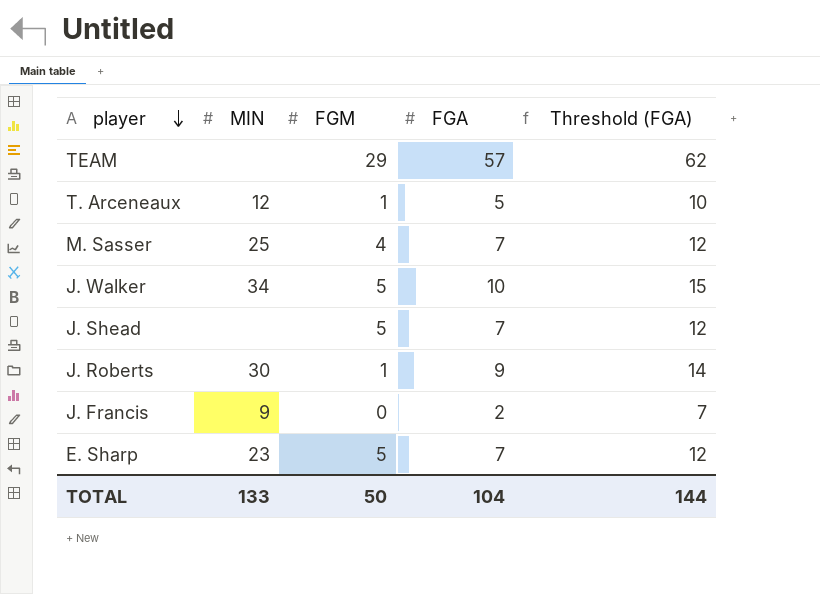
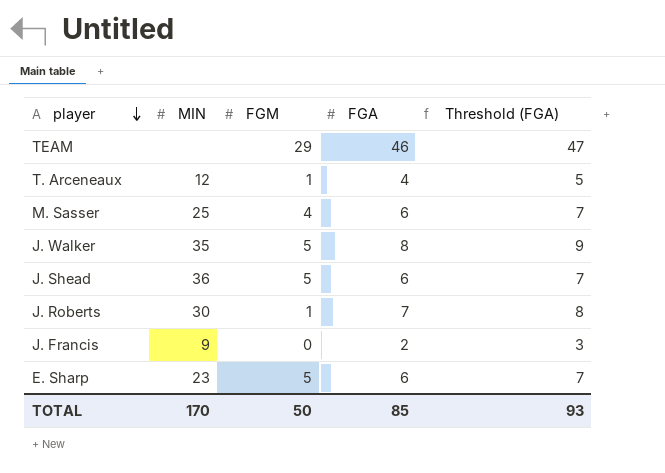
column Threshold (FGA) | formula: [FGA] + 5 -> [FGA] + 1
TEAM | FGA: 57 -> 46
T. Arceneaux | FGA: 5 -> 4
M. Sasser | FGA: 7 -> 6
J. Walker | MIN: 34 -> 35
J. Walker | FGA: 10 -> 8
J. Shead | MIN: none -> 36
J. Shead | FGA: 7 -> 6
J. Roberts | FGA: 9 -> 7
E. Sharp | FGA: 7 -> 6
TOTAL | MIN: 133 -> 170
TOTAL | FGA: 104 -> 85
TOTAL | Threshold (FGA): 144 -> 93

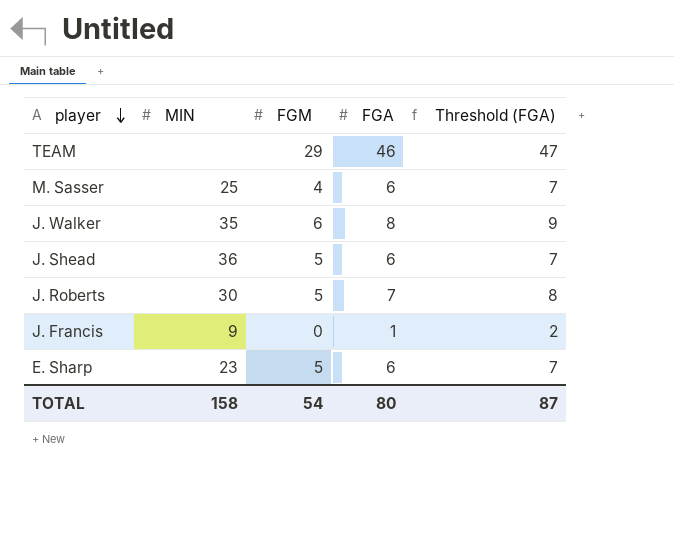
row T. Arceneaux: 12 | 1 | 4 | 5 -> none
J. Walker | FGM: 5 -> 6
J. Roberts | FGM: 1 -> 5
J. Francis | FGA: 2 -> 1
J. Francis | Threshold (FGA): 3 -> 2
TOTAL | MIN: 170 -> 158
TOTAL | FGM: 50 -> 54
TOTAL | FGA: 85 -> 80
TOTAL | Threshold (FGA): 93 -> 87

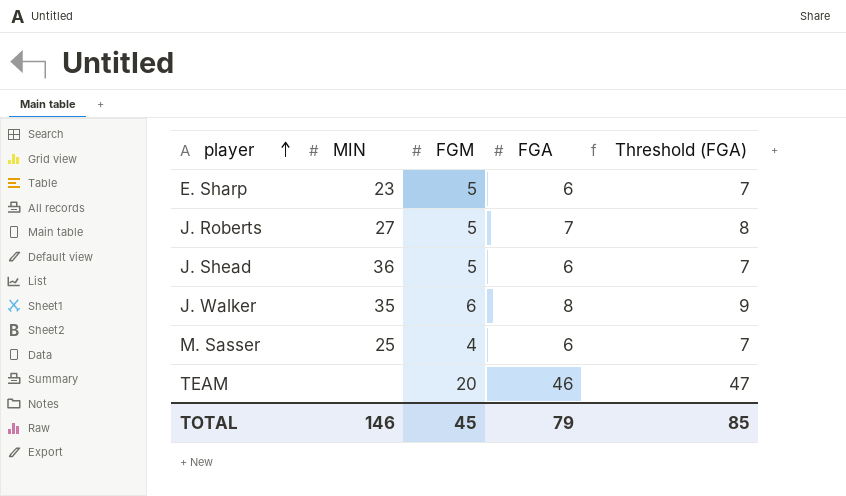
row order: player descending -> player ascending
row J. Francis: 9 | 0 | 1 | 2 -> none
J. Roberts | MIN: 30 -> 27
TEAM | FGM: 29 -> 20
TOTAL | MIN: 158 -> 146
TOTAL | FGM: 54 -> 45
TOTAL | FGA: 80 -> 79
TOTAL | Threshold (FGA): 87 -> 85

